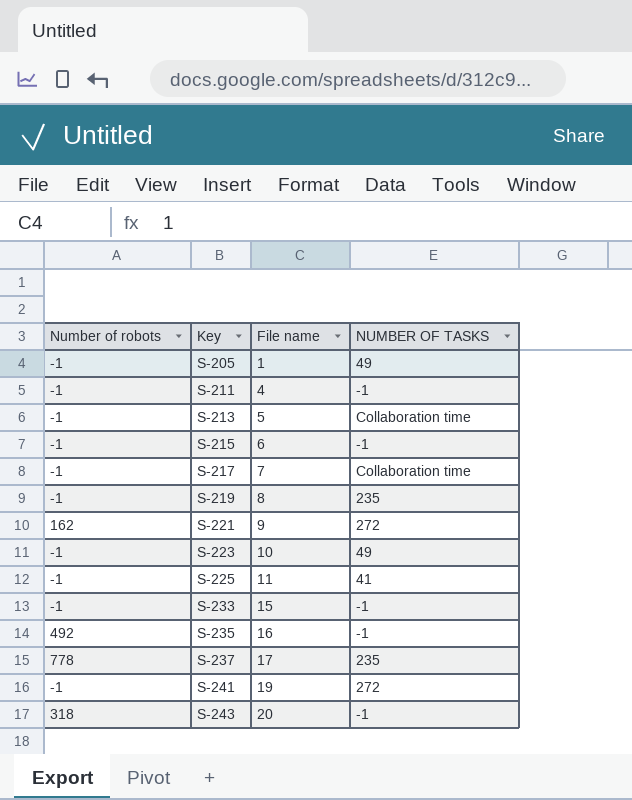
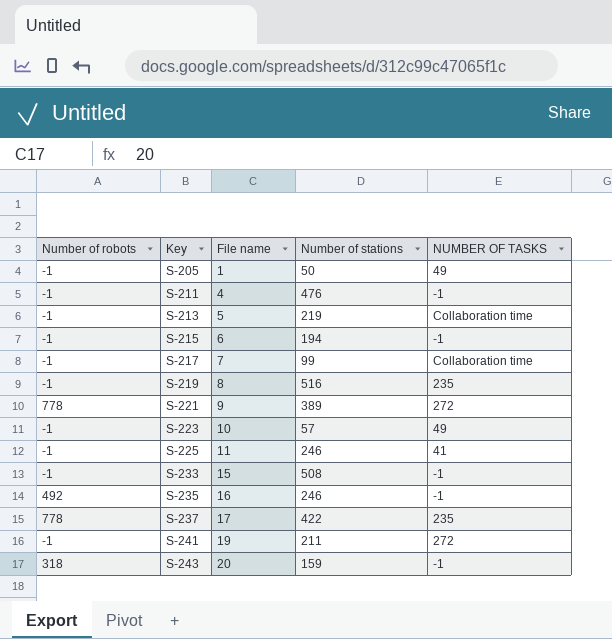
column Number of stations | position: none -> 4
S-221 | Number of robots: 162 -> 778

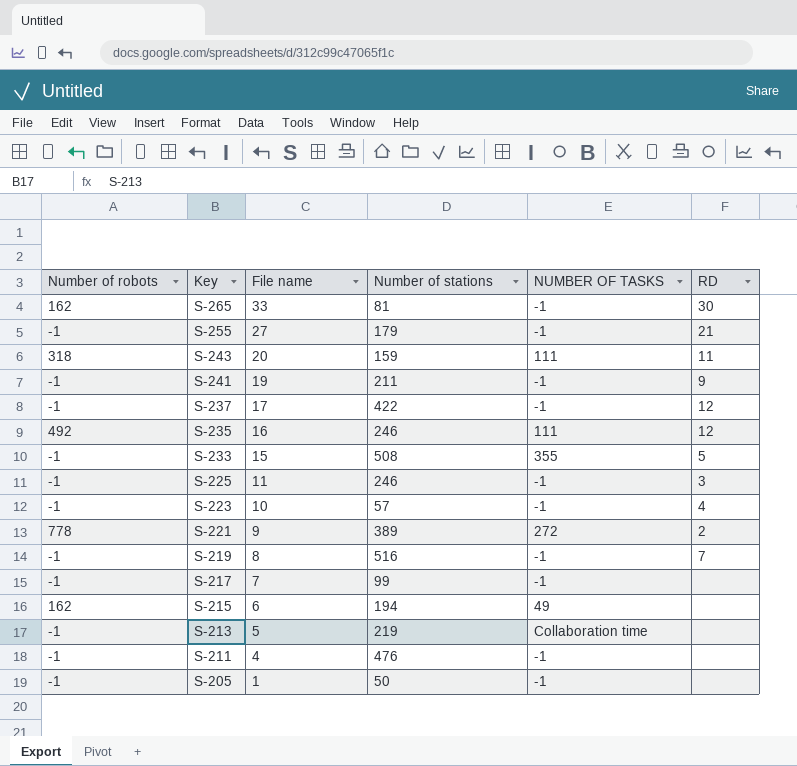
row order: Key ascending -> Key descending
column RD | position: none -> 6
row S-265: none -> 162 | 33 | 81 | -1 | 30
row S-255: none -> -1 | 27 | 179 | -1 | 21
S-243 | NUMBER OF TASKS: -1 -> 111
S-241 | NUMBER OF TASKS: 272 -> -1
S-237 | Number of robots: 778 -> -1
S-237 | NUMBER OF TASKS: 235 -> -1
S-235 | NUMBER OF TASKS: -1 -> 111
S-233 | NUMBER OF TASKS: -1 -> 355
S-225 | NUMBER OF TASKS: 41 -> -1
S-223 | NUMBER OF TASKS: 49 -> -1
S-219 | NUMBER OF TASKS: 235 -> -1
S-217 | NUMBER OF TASKS: Collaboration time -> -1
S-215 | Number of robots: -1 -> 162
S-215 | NUMBER OF TASKS: -1 -> 49
S-205 | NUMBER OF TASKS: 49 -> -1

